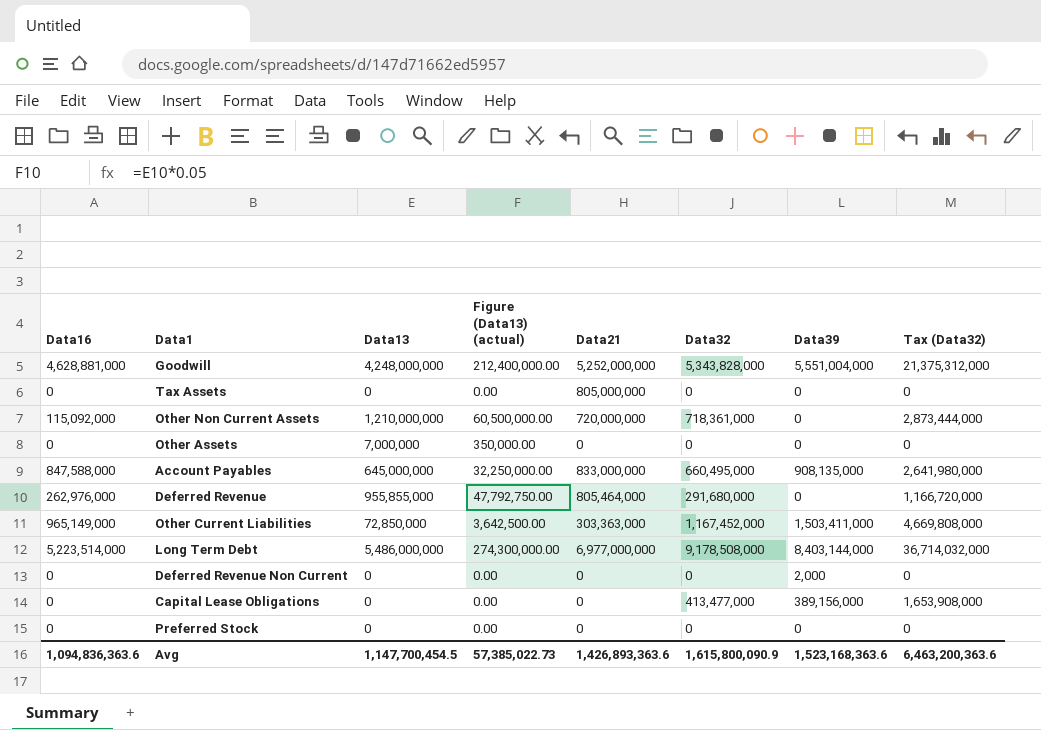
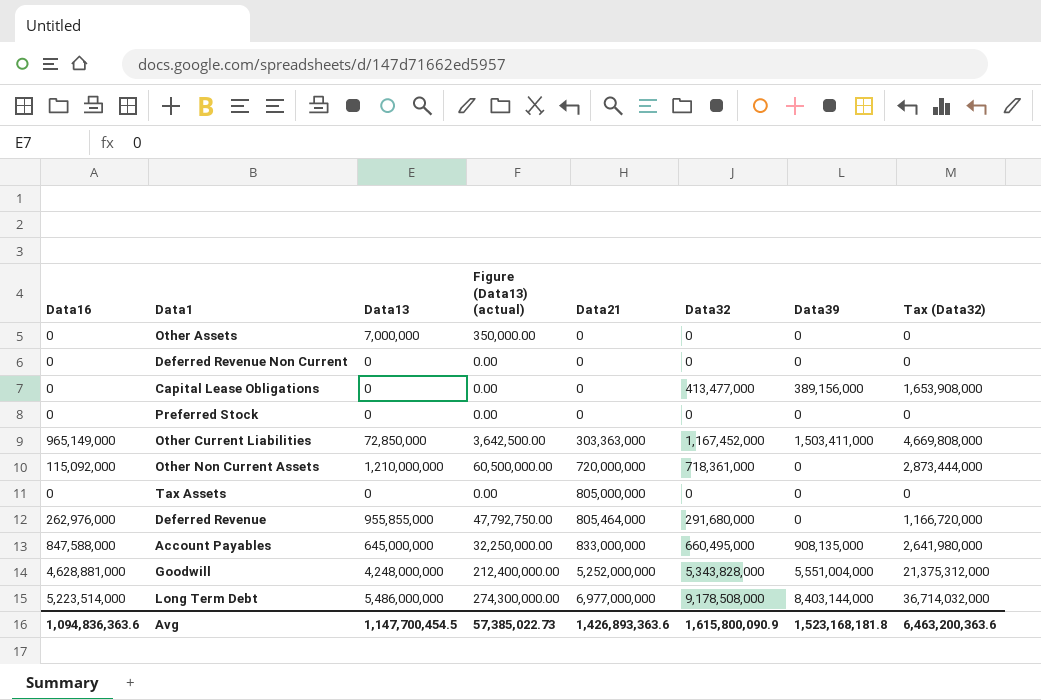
row order: none -> Data21 ascending
Deferred Revenue Non Current | Data39: 2,000 -> 0
Avg | Data39: 1,523,168,363.6 -> 1,523,168,181.8

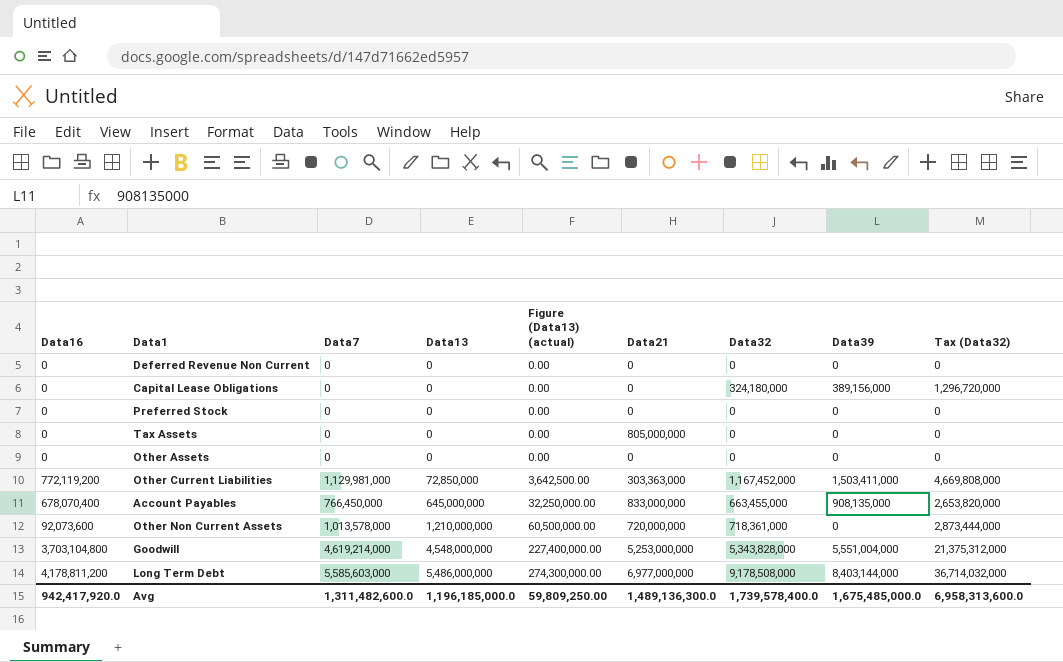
row order: Data21 ascending -> Data13 ascending
column Data7 | position: none -> 3
row Deferred Revenue: 262,976,000 | 955,855,000 | 47,792,750.00 | 805,464,000 | 291,680,000 | 0 | 1,166,720,000 -> none
Capital Lease Obligations | Data32: 413,477,000 -> 324,180,000
Capital Lease Obligations | Tax (Data32): 1,653,908,000 -> 1,296,720,000
Other Assets | Data13: 7,000,000 -> 0
Other Assets | Figure (Data13) (actual): 350,000.00 -> 0.00
Other Current Liabilities | Data16: 965,149,000 -> 772,119,200
Account Payables | Data16: 847,588,000 -> 678,070,400
Account Payables | Data32: 660,495,000 -> 663,455,000
Account Payables | Tax (Data32): 2,641,980,000 -> 2,653,820,000
Other Non Current Assets | Data16: 115,092,000 -> 92,073,600
Goodwill | Data16: 4,628,881,000 -> 3,703,104,800
Goodwill | Data13: 4,248,000,000 -> 4,548,000,000
Goodwill | Figure (Data13) (actual): 212,400,000.00 -> 227,400,000.00
Goodwill | Data21: 5,252,000,000 -> 5,253,000,000
Long Term Debt | Data16: 5,223,514,000 -> 4,178,811,200
Avg | Data16: 1,094,836,363.6 -> 942,417,920.0
Avg | Data13: 1,147,700,454.5 -> 1,196,185,000.0
Avg | Figure (Data13) (actual): 57,385,022.73 -> 59,809,250.00
Avg | Data21: 1,426,893,363.6 -> 1,489,136,300.0
Avg | Data32: 1,615,800,090.9 -> 1,739,578,400.0
Avg | Data39: 1,523,168,181.8 -> 1,675,485,000.0
Avg | Tax (Data32): 6,463,200,363.6 -> 6,958,313,600.0

